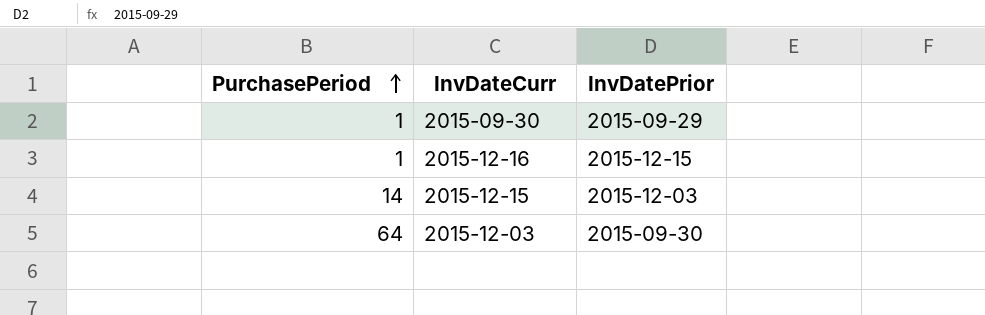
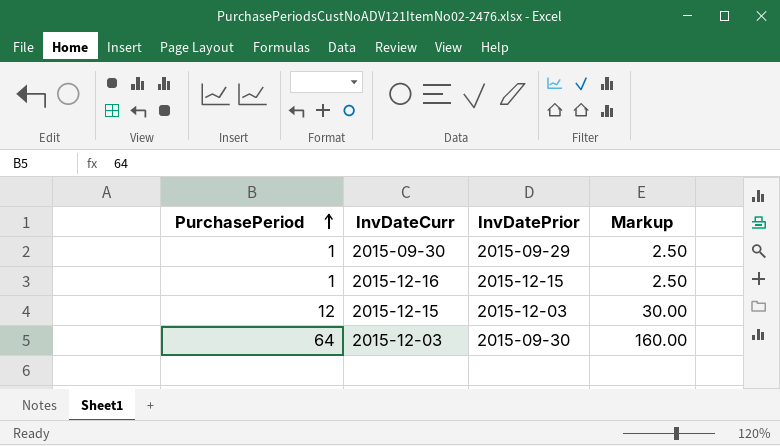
column Markup | formula: none -> [PurchasePeriod] * 2.5
2015-12-15 | PurchasePeriod: 14 -> 12

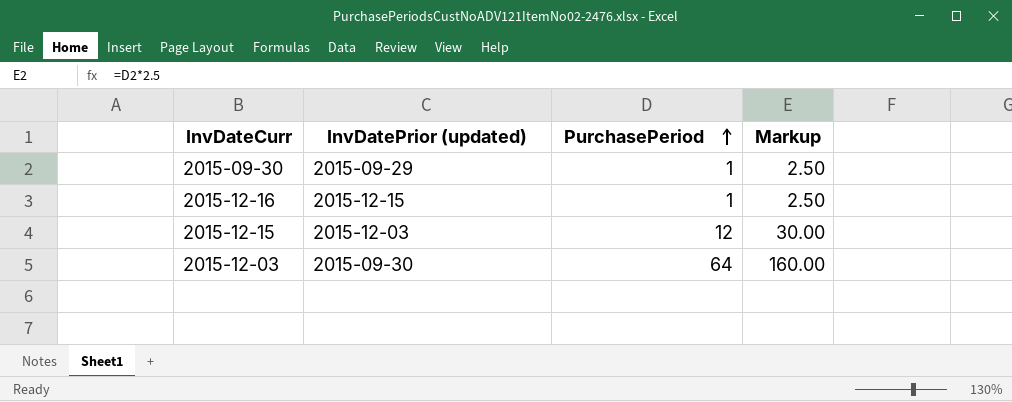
column name: InvDatePrior -> InvDatePrior (updated)
column PurchasePeriod | position: 1 -> 3

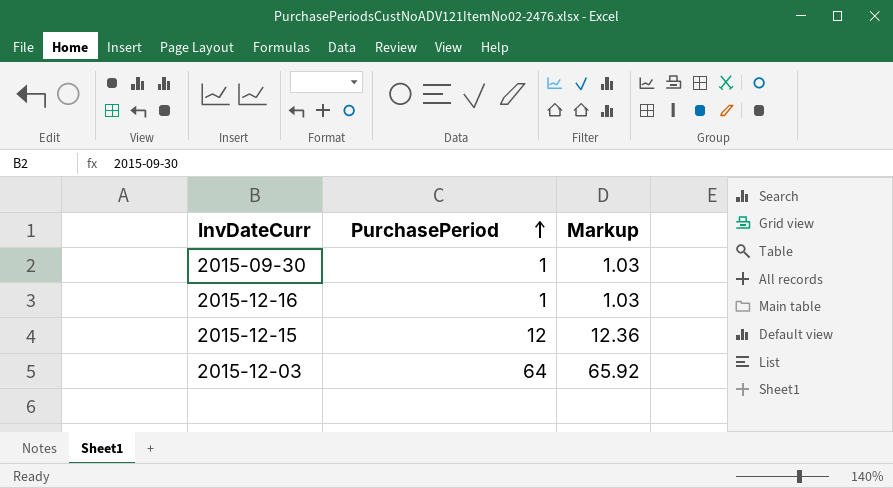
column InvDatePrior (updated) | position: 2 -> none
column Markup | formula: [PurchasePeriod] * 2.5 -> [PurchasePeriod] * 1.03

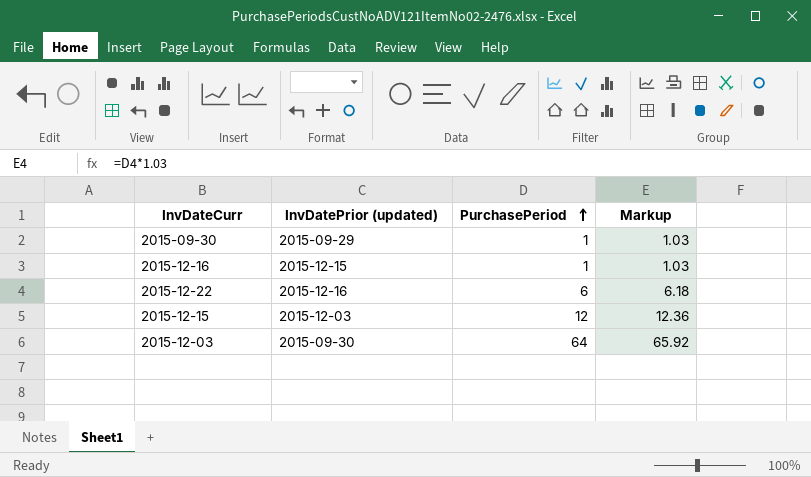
column InvDatePrior (updated) | position: none -> 2
row 2015-12-22: none -> 2015-12-16 | 6 | 6.18

